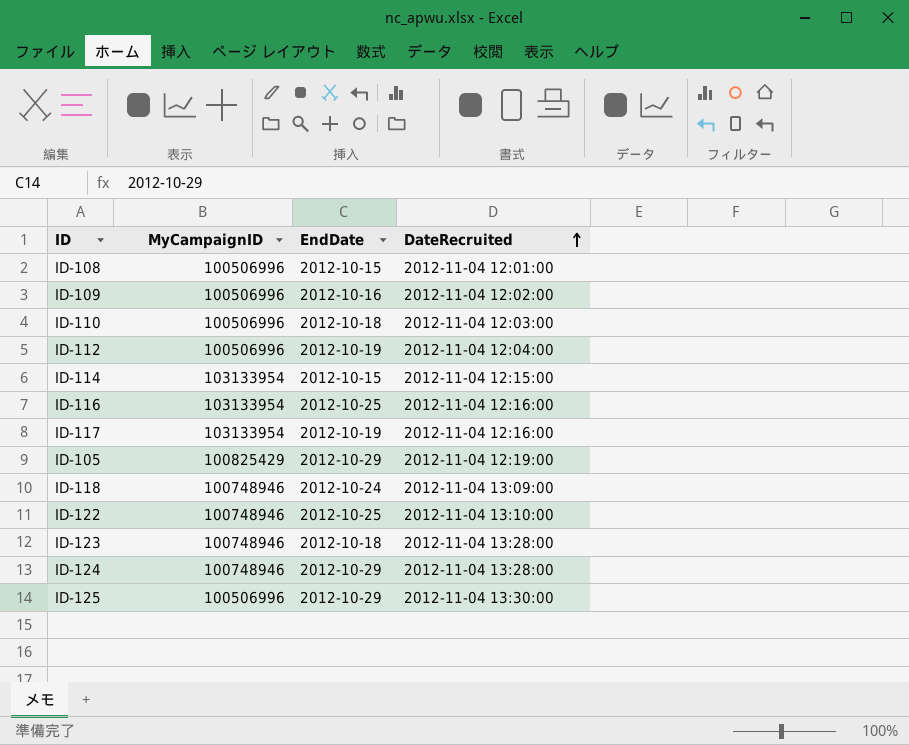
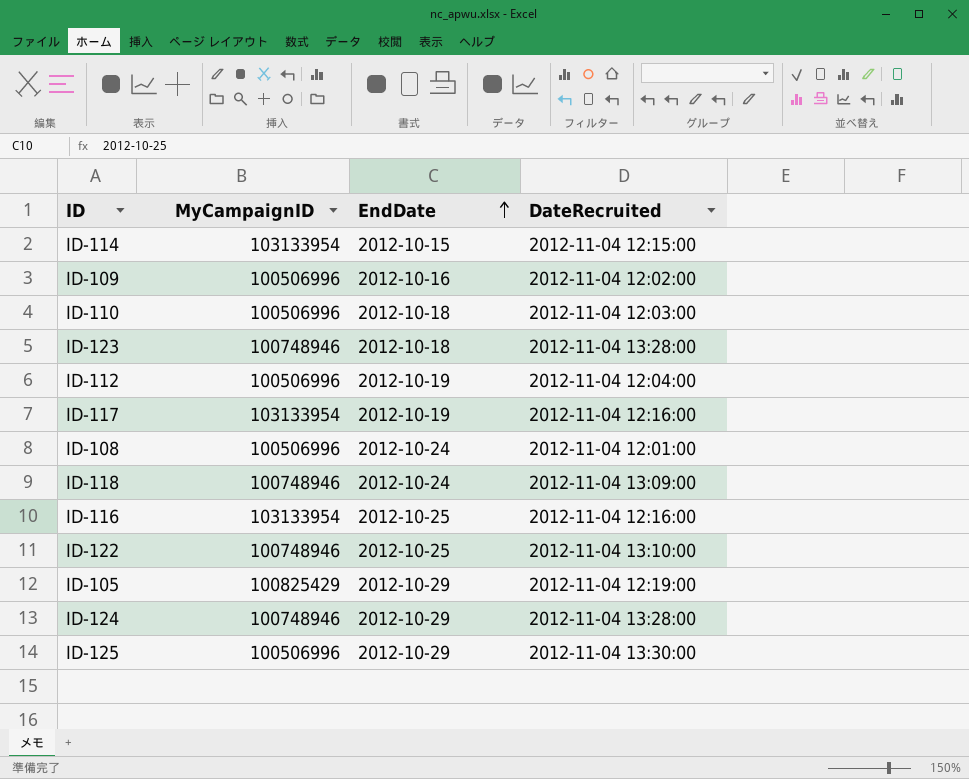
row order: DateRecruited ascending -> EndDate ascending
ID-108 | EndDate: 2012-10-15 -> 2012-10-24

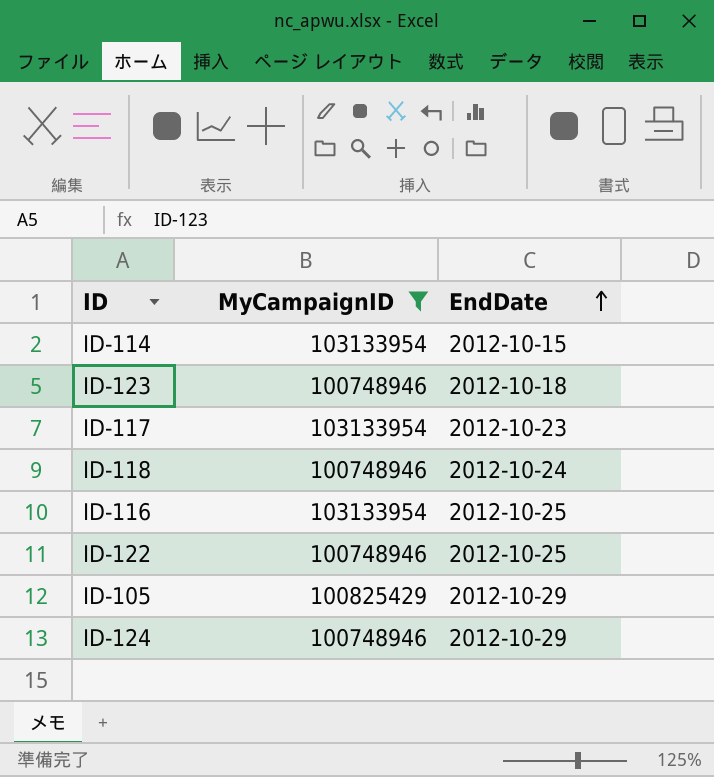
filter: none -> MyCampaignID != 100506996
column DateRecruited | position: 4 -> none
ID-117 | EndDate: 2012-10-19 -> 2012-10-23

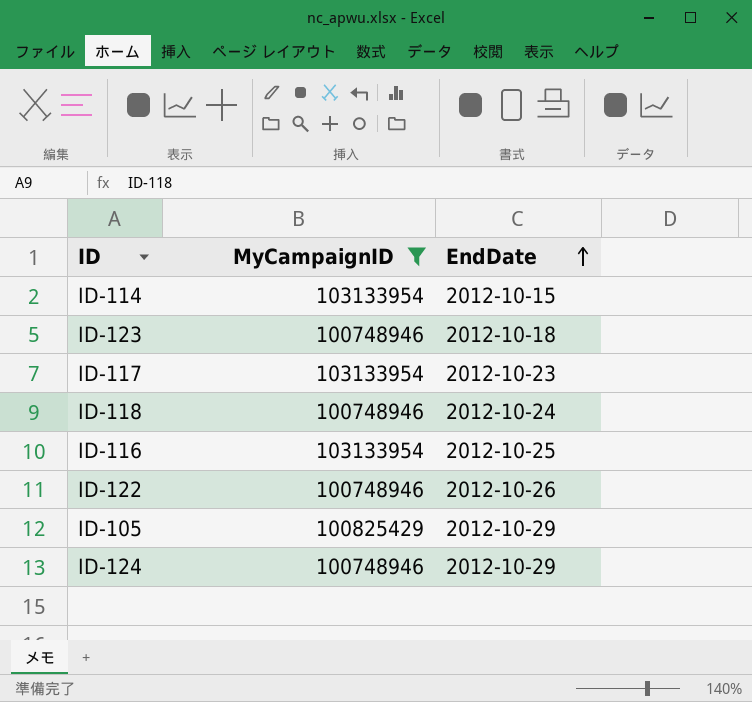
ID-122 | EndDate: 2012-10-25 -> 2012-10-26

